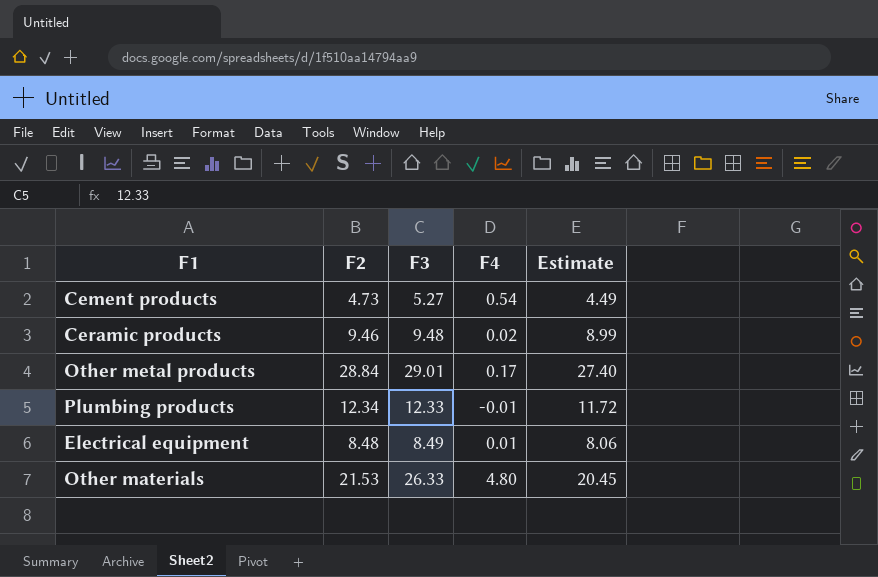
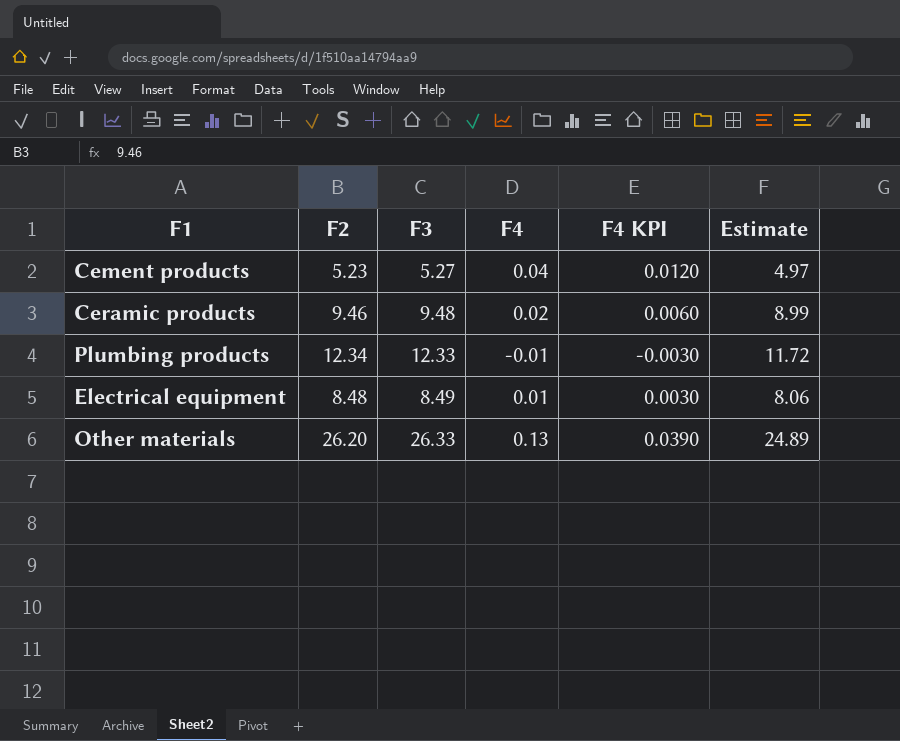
column F4 KPI | formula: none -> [F4] * 0.3
row Other metal products: 28.84 | 29.01 | 0.17 | 27.40 -> none
Cement products | F2: 4.73 -> 5.23
Cement products | F4: 0.54 -> 0.04
Cement products | Estimate: 4.49 -> 4.97
Other materials | F2: 21.53 -> 26.20
Other materials | F4: 4.80 -> 0.13
Other materials | Estimate: 20.45 -> 24.89

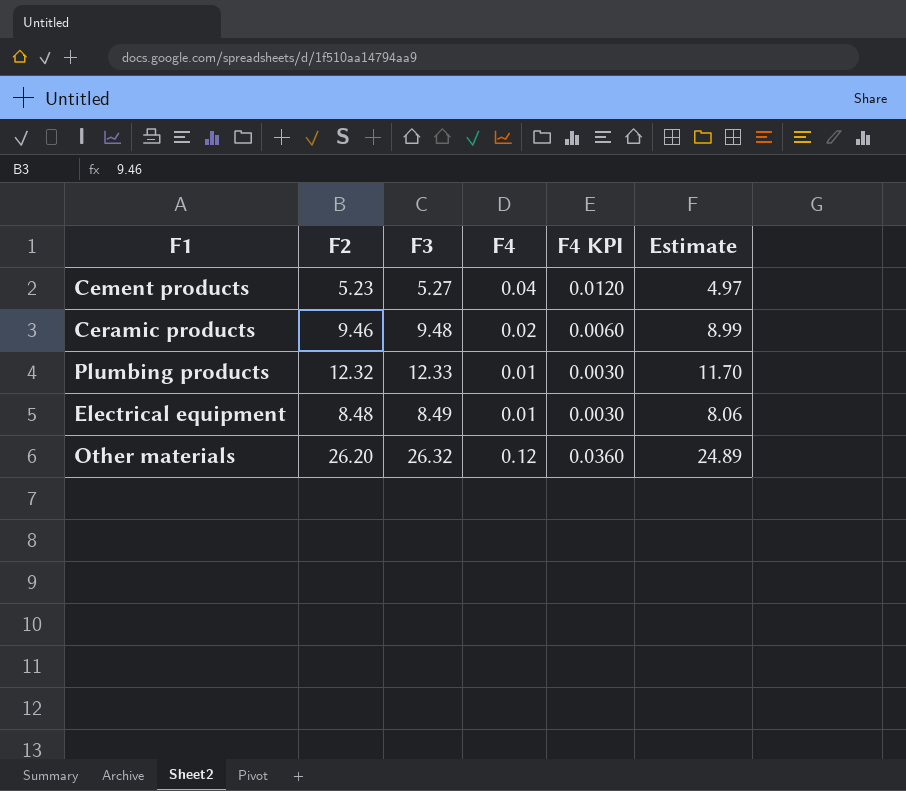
Plumbing products | F2: 12.34 -> 12.32
Plumbing products | F4: -0.01 -> 0.01
Plumbing products | F4 KPI: -0.0030 -> 0.0030
Plumbing products | Estimate: 11.72 -> 11.70
Other materials | F3: 26.33 -> 26.32
Other materials | F4: 0.13 -> 0.12
Other materials | F4 KPI: 0.0390 -> 0.0360

